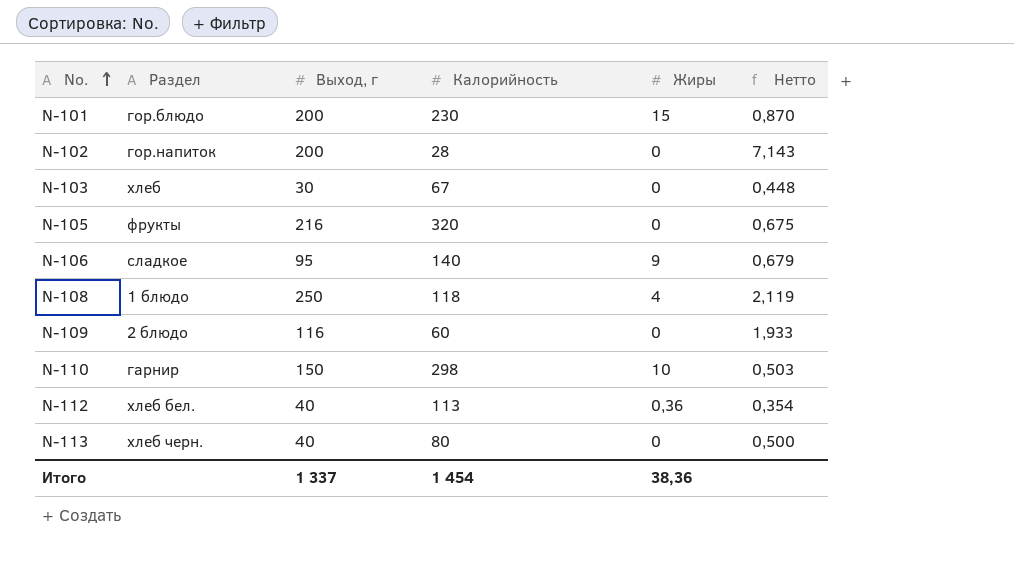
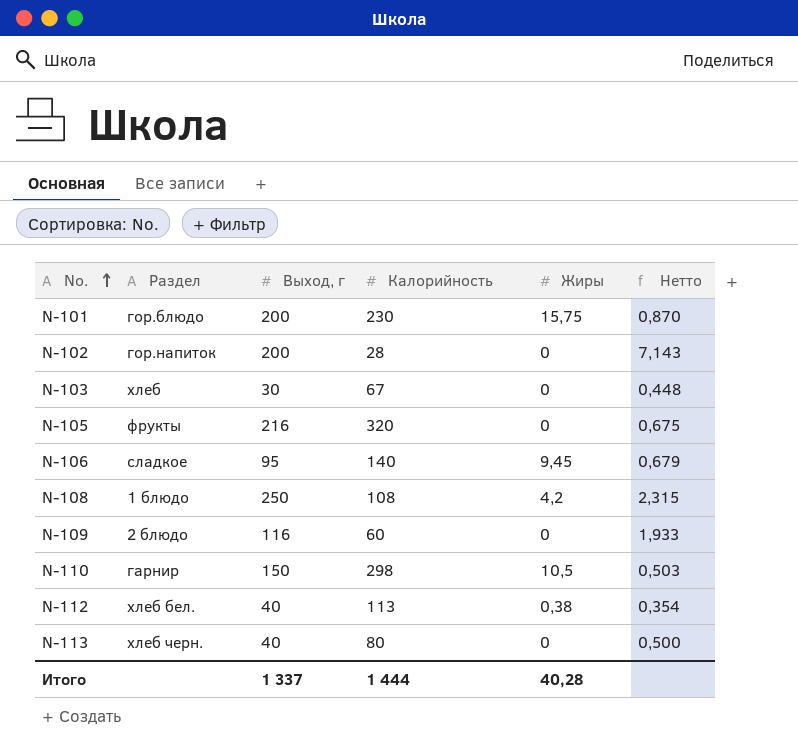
N-101 | Жиры: 15 -> 15,75
N-106 | Жиры: 9 -> 9,45
N-108 | Калорийность: 118 -> 108
N-108 | Жиры: 4 -> 4,2
N-108 | Нетто: 2,119 -> 2,315
N-110 | Жиры: 10 -> 10,5
N-112 | Жиры: 0,36 -> 0,38
Итого | Калорийность: 1 454 -> 1 444
Итого | Жиры: 38,36 -> 40,28

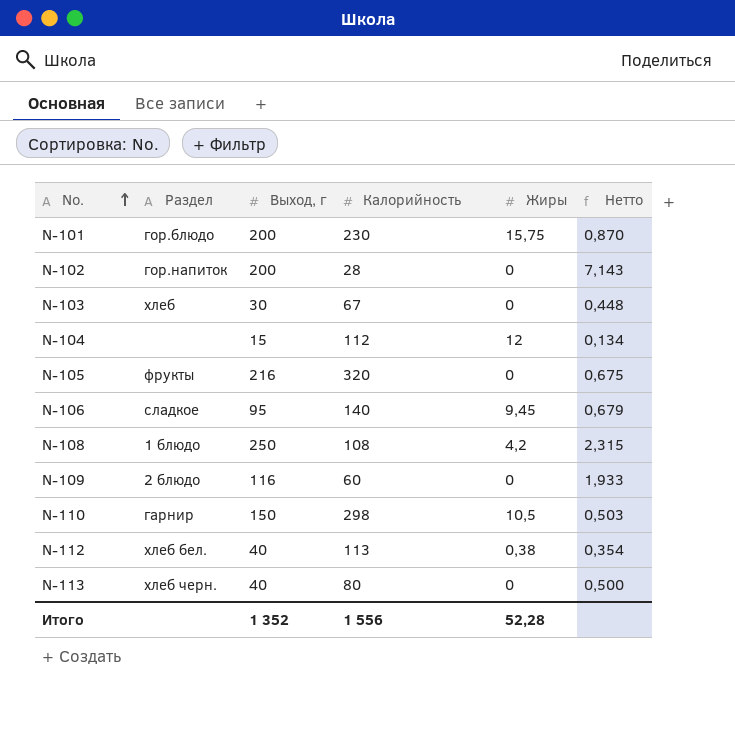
row N-104: none -> none | 15 | 112 | 12 | 0,134
Итого | Выход, г: 1 337 -> 1 352
Итого | Калорийность: 1 444 -> 1 556
Итого | Жиры: 40,28 -> 52,28

